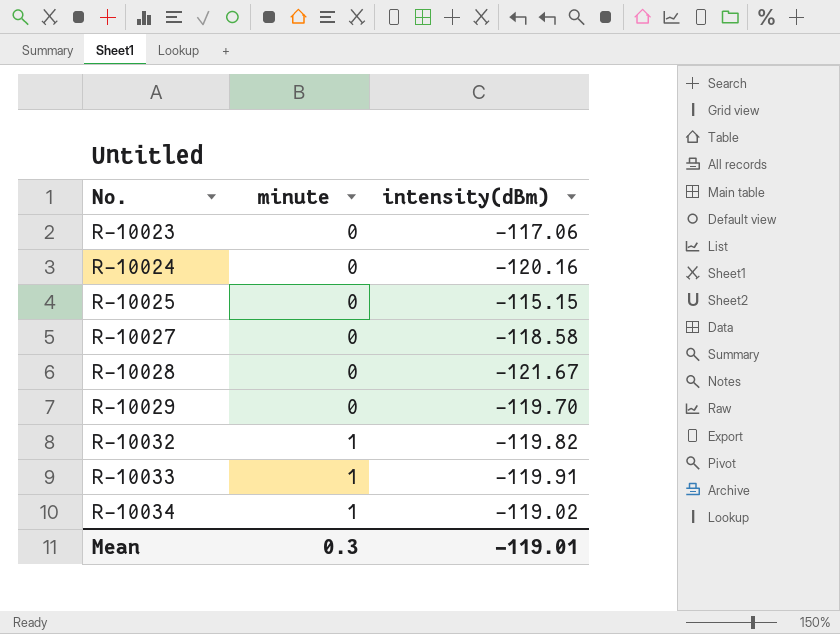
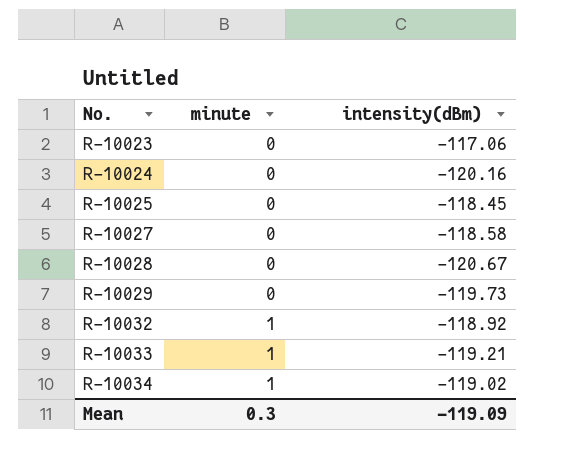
R-10025 | intensity(dBm): -115.15 -> -118.45
R-10028 | intensity(dBm): -121.67 -> -120.67
R-10029 | intensity(dBm): -119.70 -> -119.73
R-10032 | intensity(dBm): -119.82 -> -118.92
R-10033 | intensity(dBm): -119.91 -> -119.21
Mean | intensity(dBm): -119.01 -> -119.09

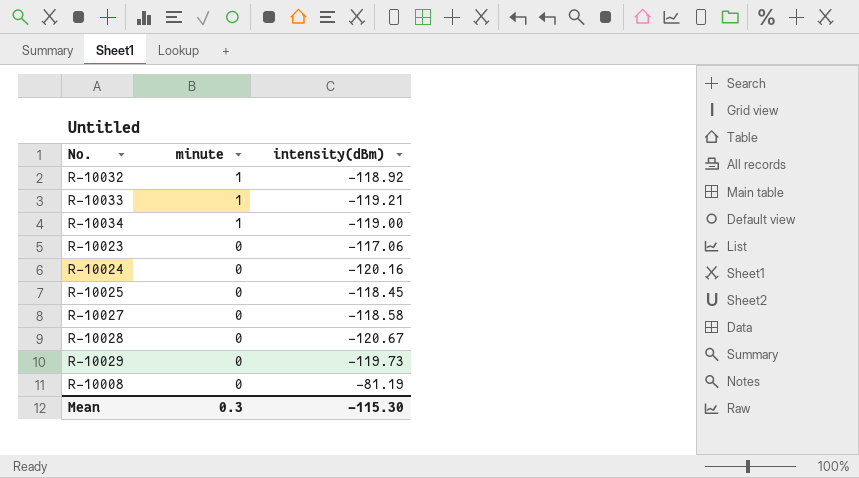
row order: No. ascending -> minute descending
R-10034 | intensity(dBm): -119.02 -> -119.00
row R-10008: none -> 0 | -81.19
Mean | intensity(dBm): -119.09 -> -115.30

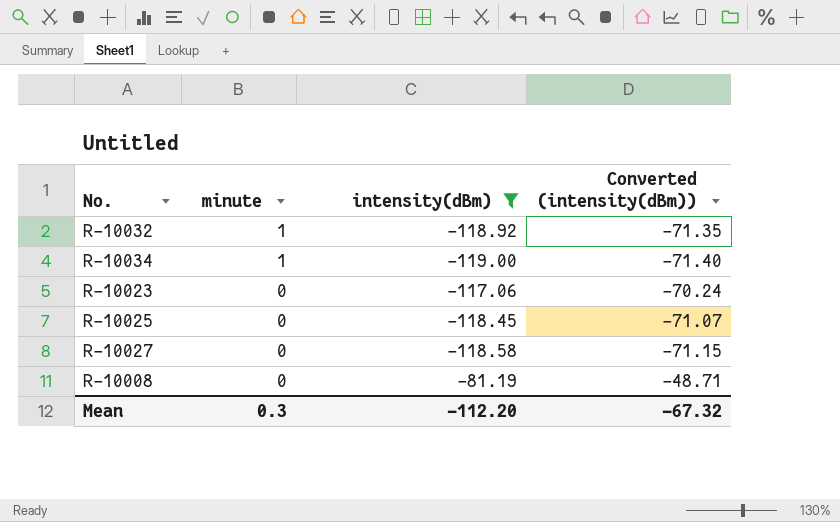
filter: none -> intensity(dBm) >= -119.00
column Converted (intensity(dBm)) | formula: none -> [intensity(dBm)] * 0.6
Mean | intensity(dBm): -115.30 -> -112.20

